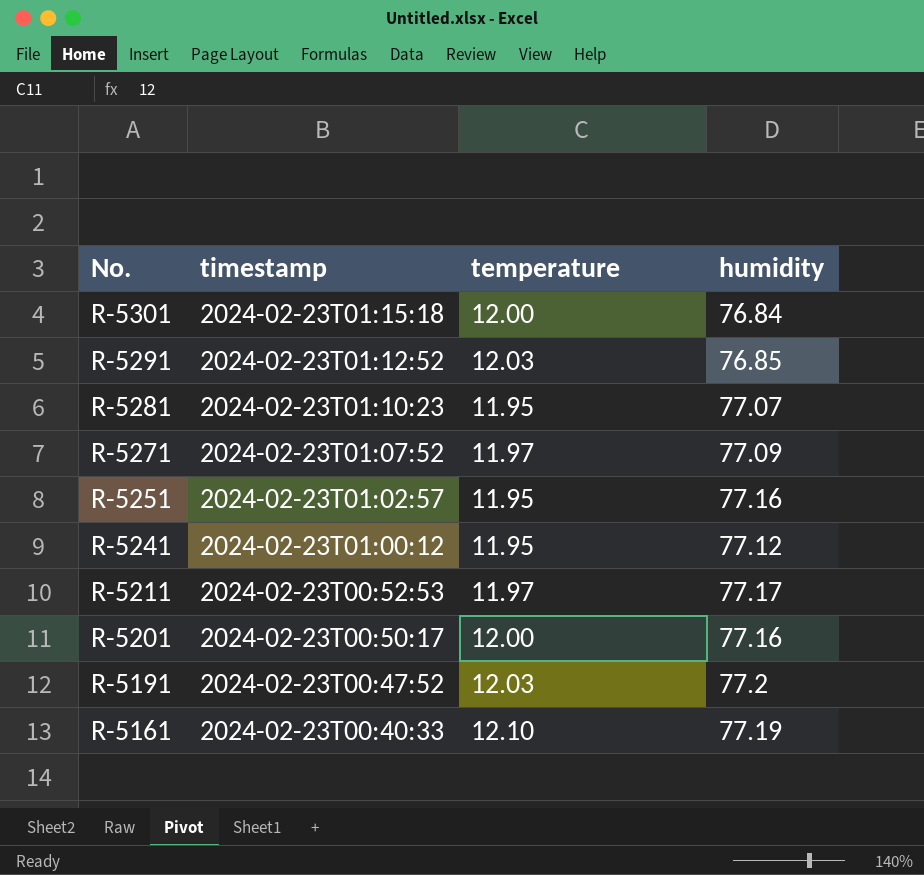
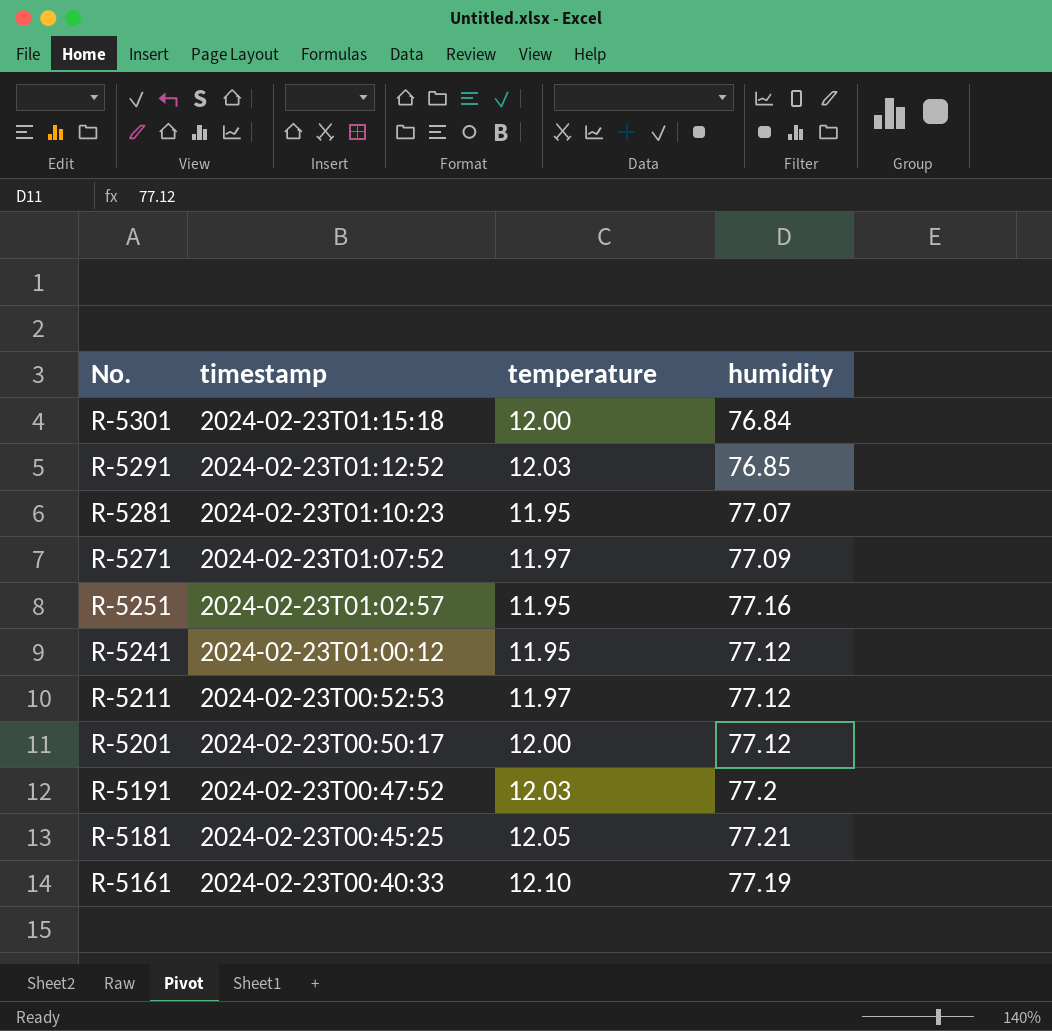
R-5211 | humidity: 77.17 -> 77.12
R-5201 | humidity: 77.16 -> 77.12
row R-5181: none -> 2024-02-23T00:45:25 | 12.05 | 77.21

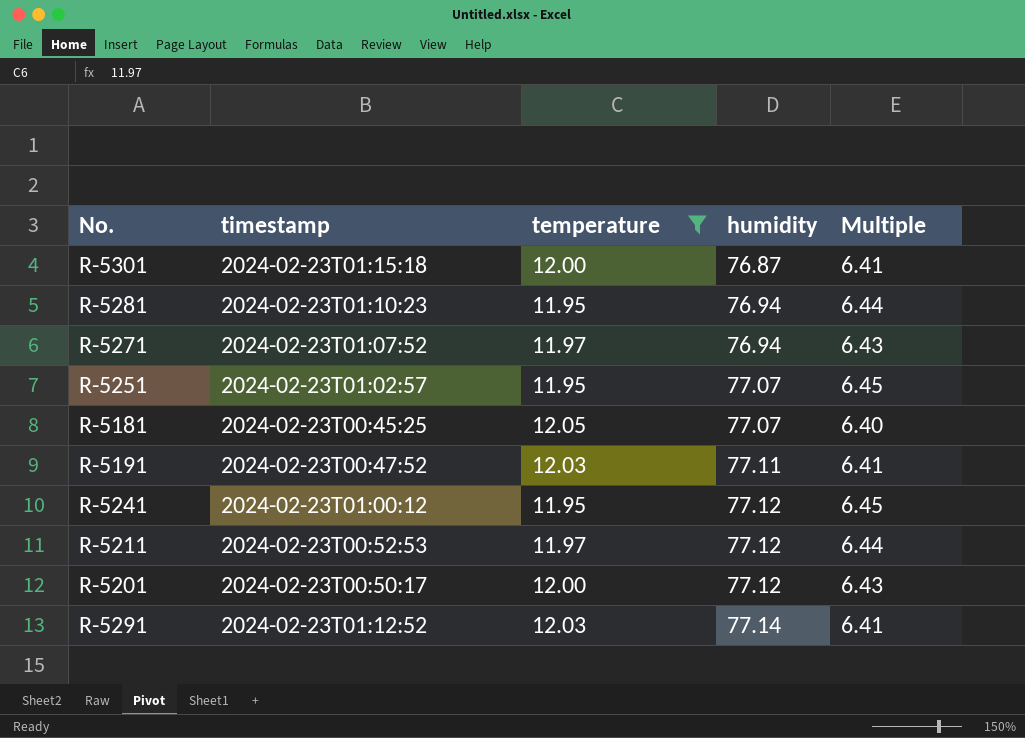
filter: none -> temperature != 12.10
row order: No. descending -> humidity ascending
column Multiple | formula: none -> [humidity] / [temperature]
R-5301 | humidity: 76.84 -> 76.87
R-5281 | humidity: 77.07 -> 76.94
R-5271 | humidity: 77.09 -> 76.94
R-5251 | humidity: 77.16 -> 77.07
R-5181 | humidity: 77.21 -> 77.07
R-5191 | humidity: 77.2 -> 77.11
R-5291 | humidity: 76.85 -> 77.14

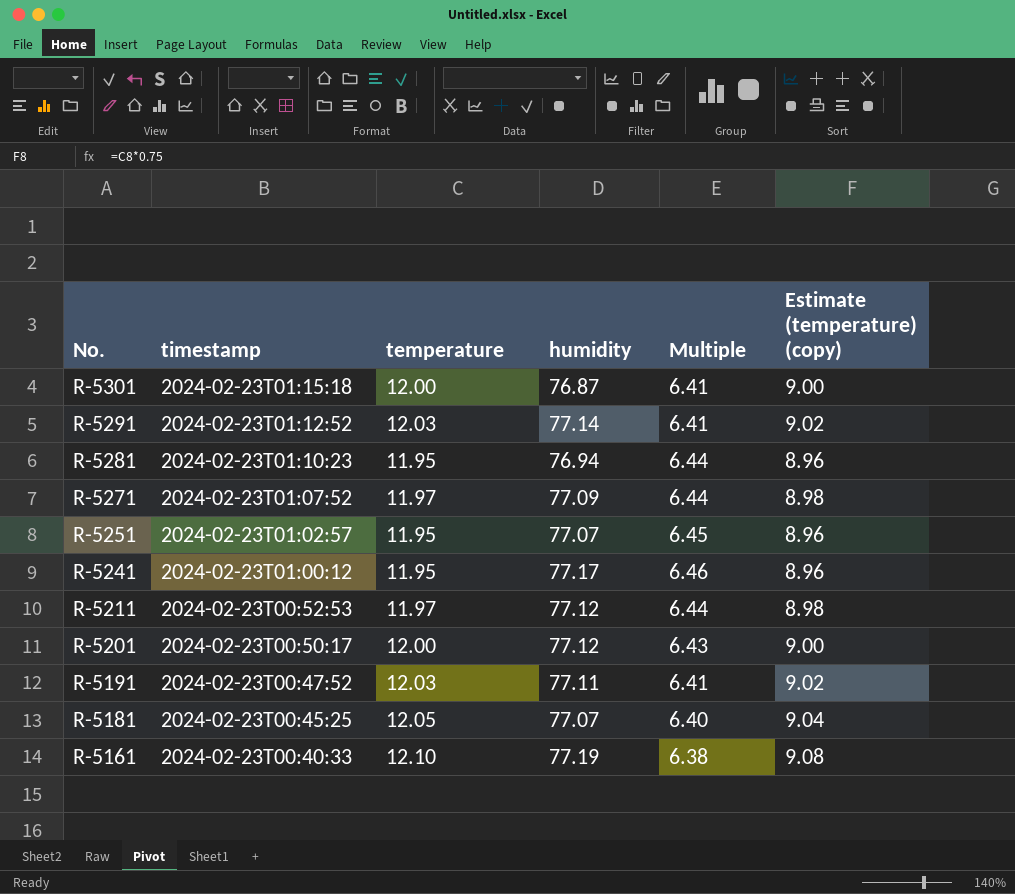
filter: temperature != 12.10 -> none
row order: humidity ascending -> No. descending
column Estimate (temperature) (copy) | formula: none -> [temperature] * 0.75
R-5271 | humidity: 76.94 -> 77.09
R-5271 | Multiple: 6.43 -> 6.44
R-5241 | humidity: 77.12 -> 77.17
R-5241 | Multiple: 6.45 -> 6.46

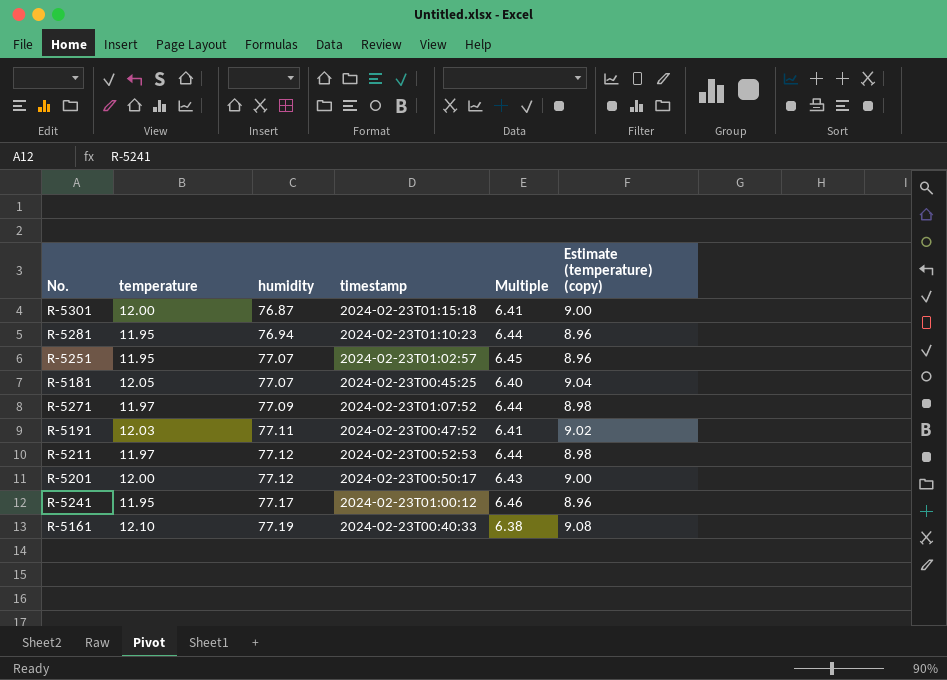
row order: No. descending -> humidity ascending
column timestamp | position: 2 -> 4
row R-5291: 2024-02-23T01:12:52 | 12.03 | 77.14 | 6.41 | 9.02 -> none

